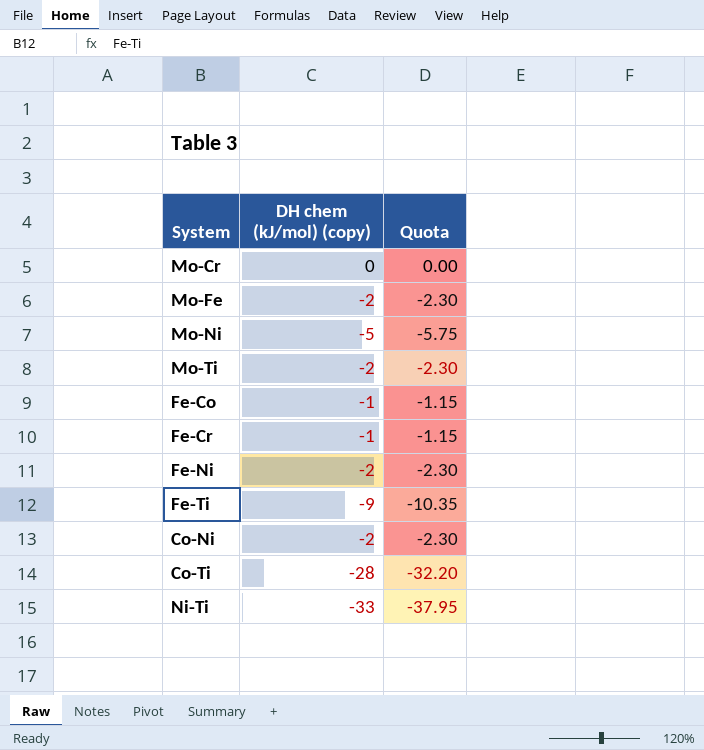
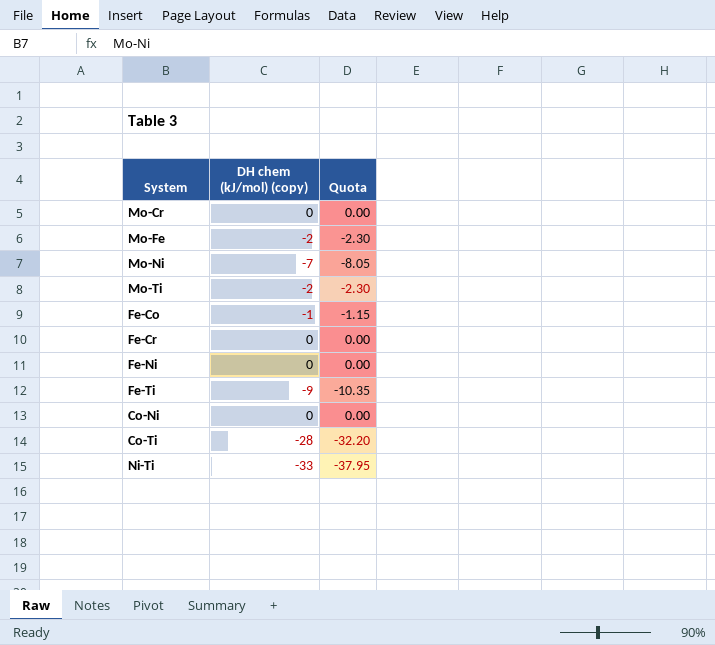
Mo-Ni | DH chem (kJ/mol) (copy): -5 -> -7
Mo-Ni | Quota: -5.75 -> -8.05
Fe-Cr | DH chem (kJ/mol) (copy): -1 -> 0
Fe-Cr | Quota: -1.15 -> 0.00
Fe-Ni | DH chem (kJ/mol) (copy): -2 -> 0
Fe-Ni | Quota: -2.30 -> 0.00
Co-Ni | DH chem (kJ/mol) (copy): -2 -> 0
Co-Ni | Quota: -2.30 -> 0.00

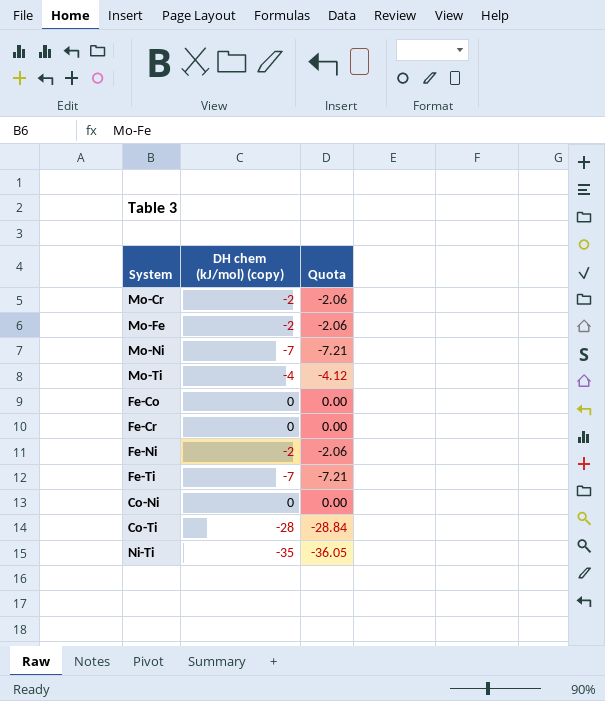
column Quota | formula: [DH chem (kJ/mol) (copy)] * 1.15 -> [DH chem (kJ/mol) (copy)] * 1.03
Mo-Cr | DH chem (kJ/mol) (copy): 0 -> -2
Mo-Ti | DH chem (kJ/mol) (copy): -2 -> -4
Fe-Co | DH chem (kJ/mol) (copy): -1 -> 0
Fe-Ni | DH chem (kJ/mol) (copy): 0 -> -2
Fe-Ti | DH chem (kJ/mol) (copy): -9 -> -7
Ni-Ti | DH chem (kJ/mol) (copy): -33 -> -35

